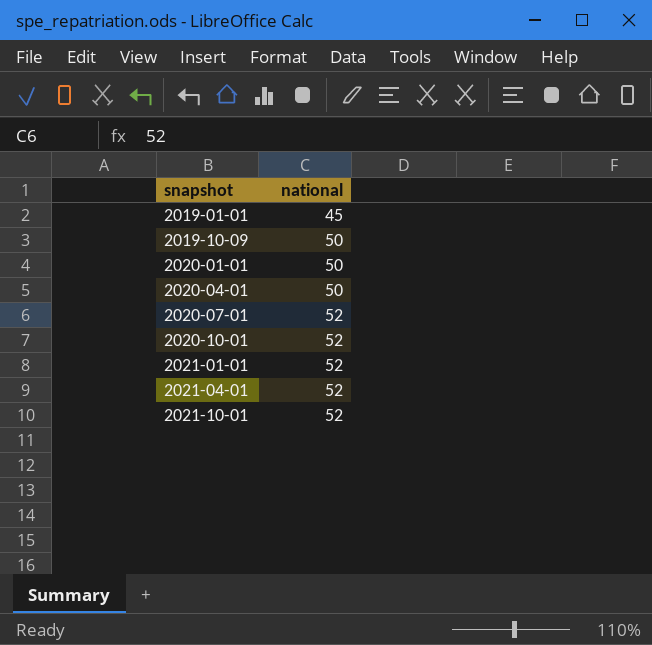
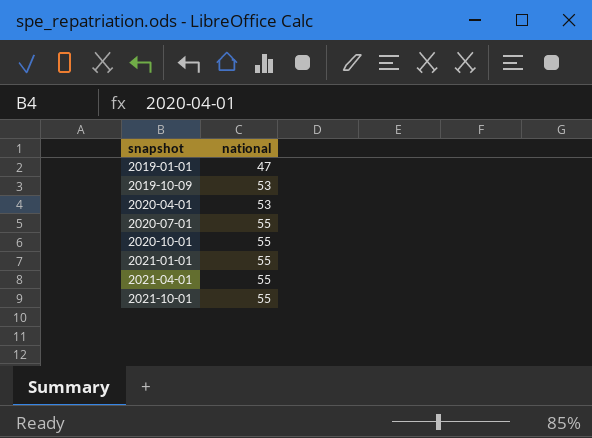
row 2020-01-01: 50 -> none
2019-01-01 | national: 45 -> 47
2019-10-09 | national: 50 -> 53
2020-04-01 | national: 50 -> 53
2020-07-01 | national: 52 -> 55
2020-10-01 | national: 52 -> 55
2021-01-01 | national: 52 -> 55
2021-04-01 | national: 52 -> 55
2021-10-01 | national: 52 -> 55

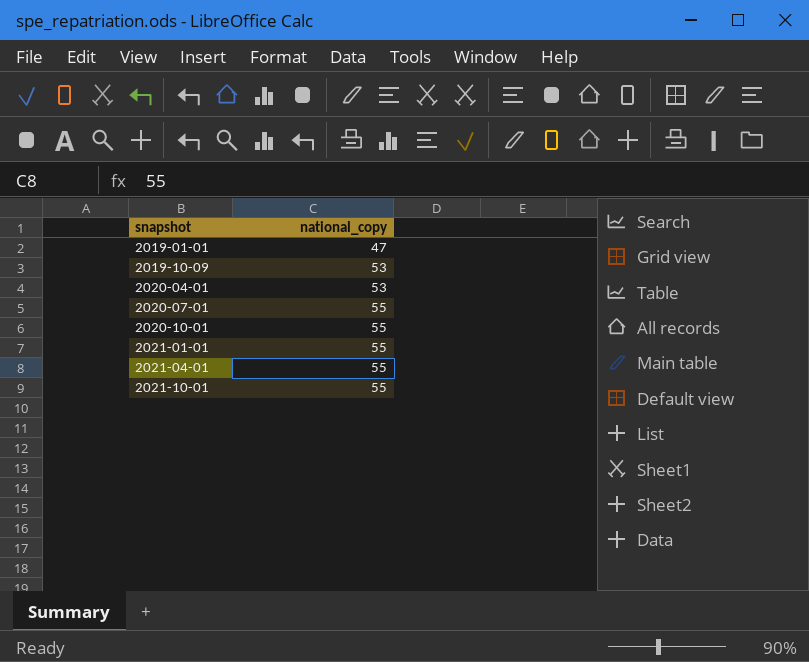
column name: national -> national_copy

